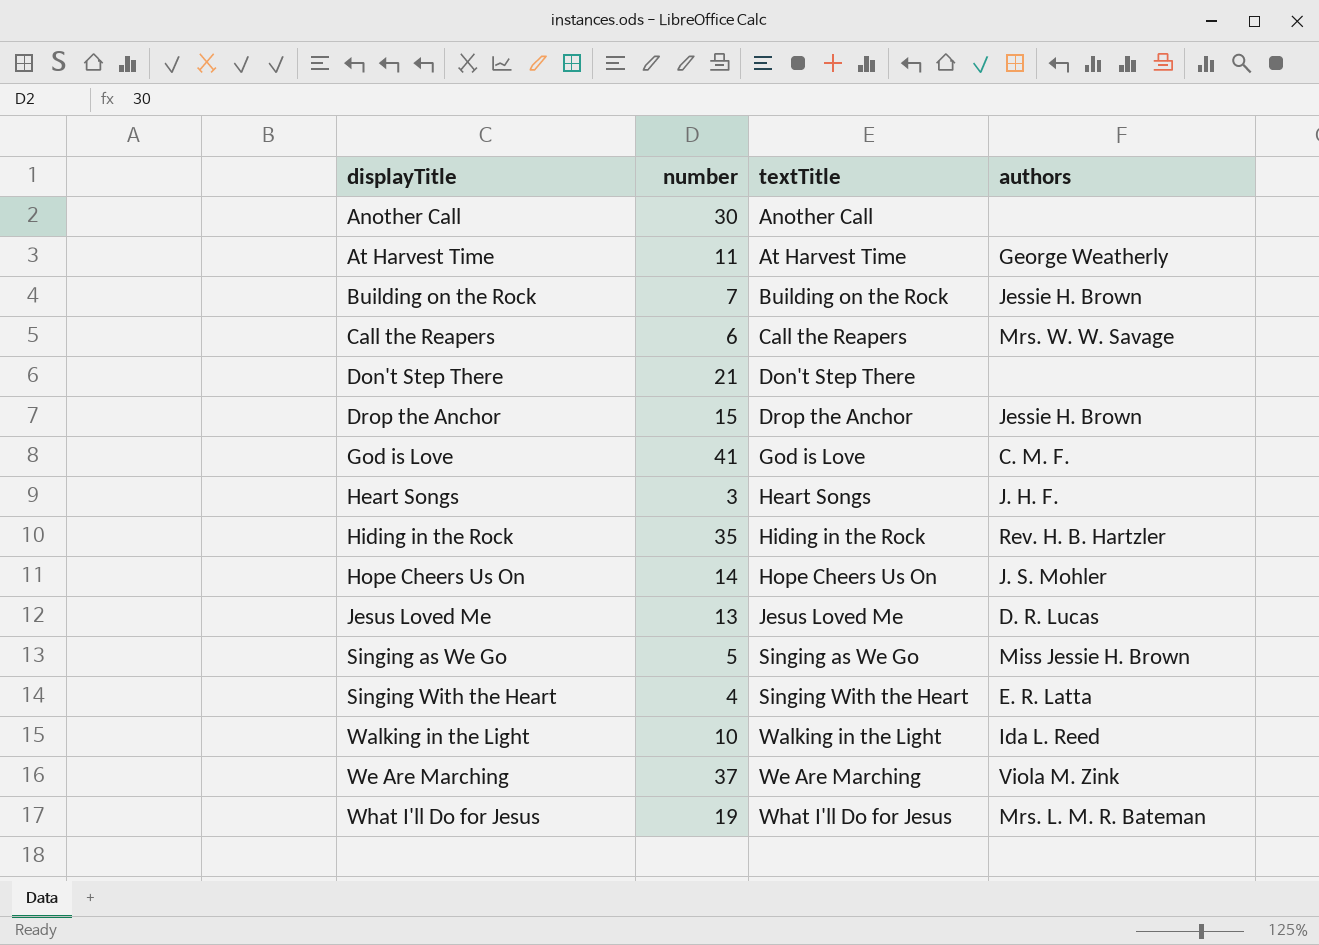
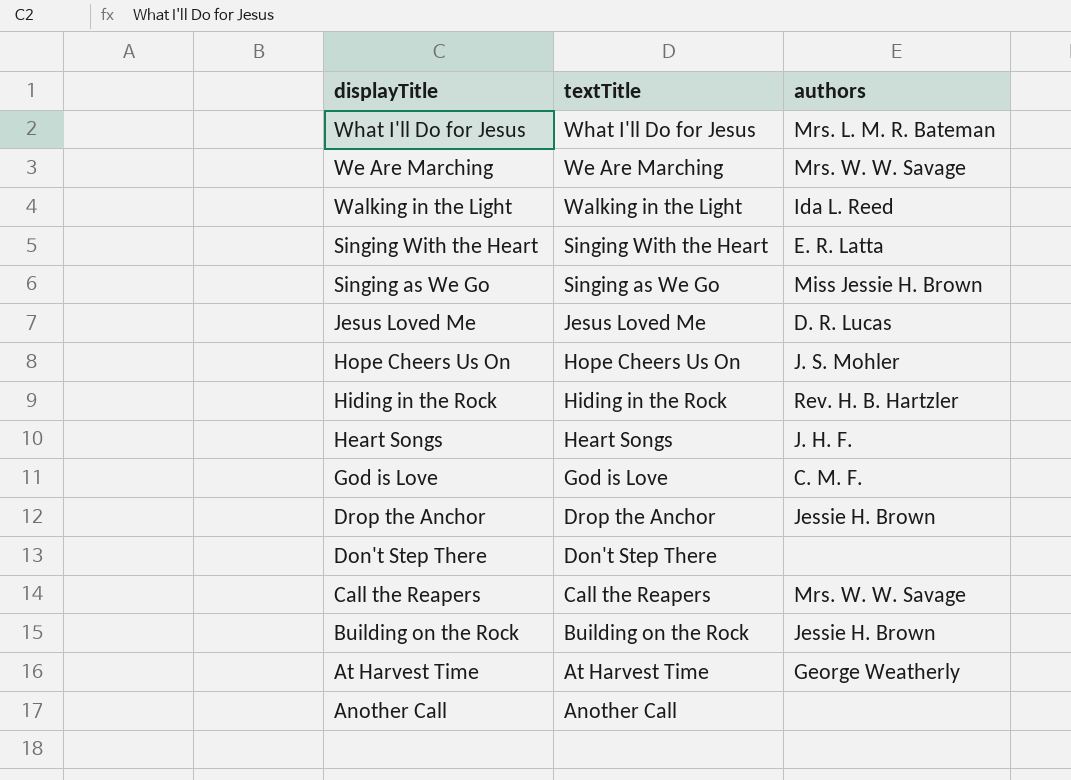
row order: displayTitle ascending -> displayTitle descending
column number | position: 2 -> none
We Are Marching | authors: Viola M. Zink -> Mrs. W. W. Savage

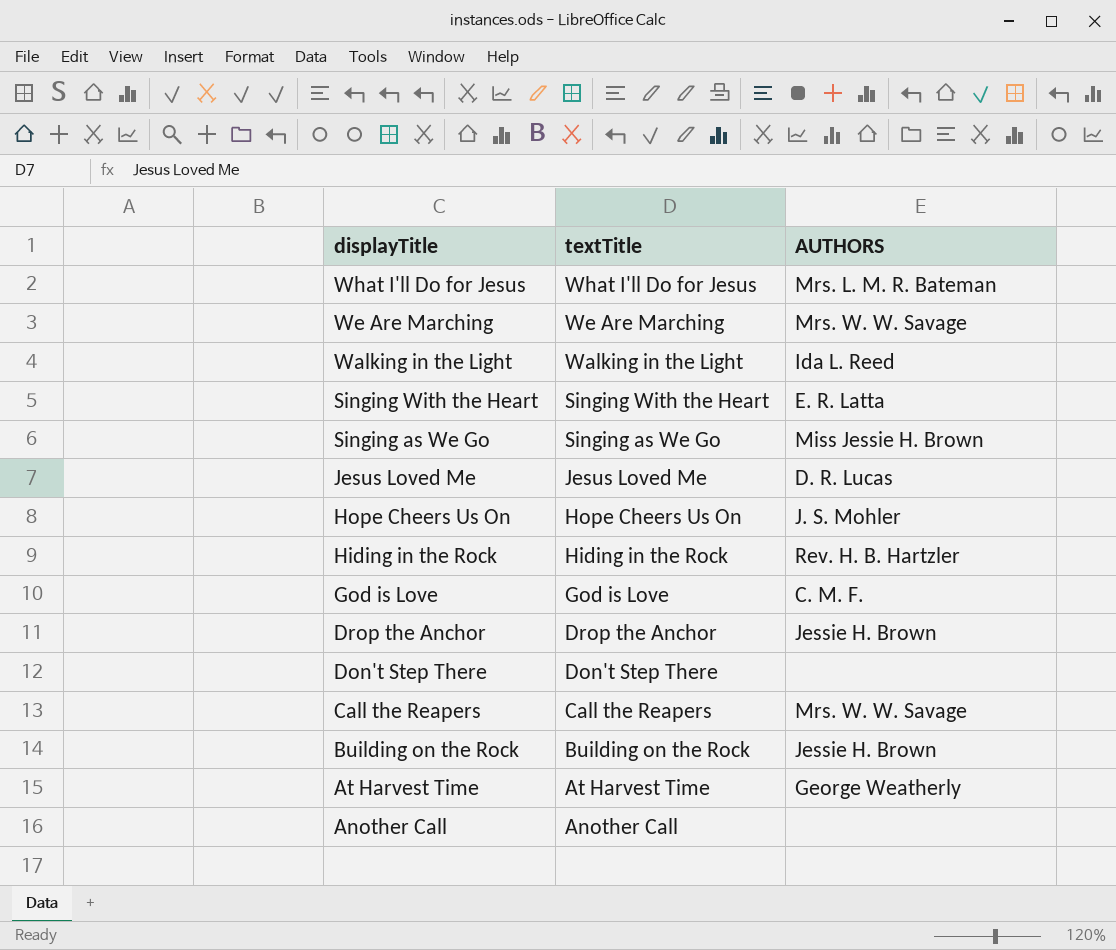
column name: authors -> AUTHORS
row Heart Songs: Heart Songs | J. H. F. -> none

